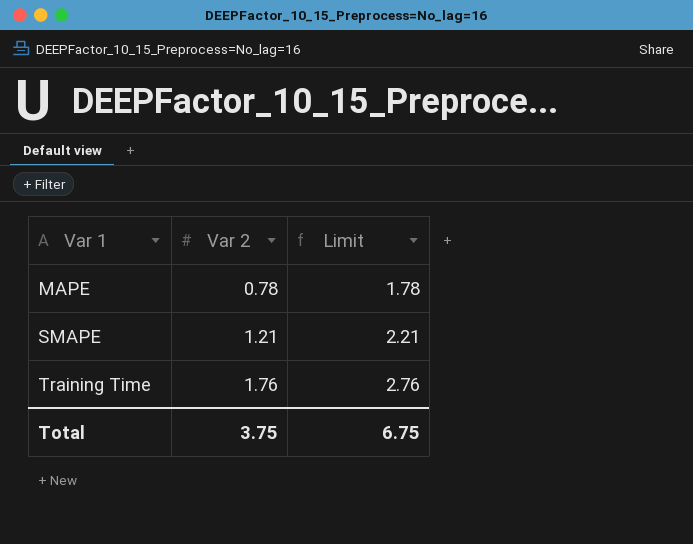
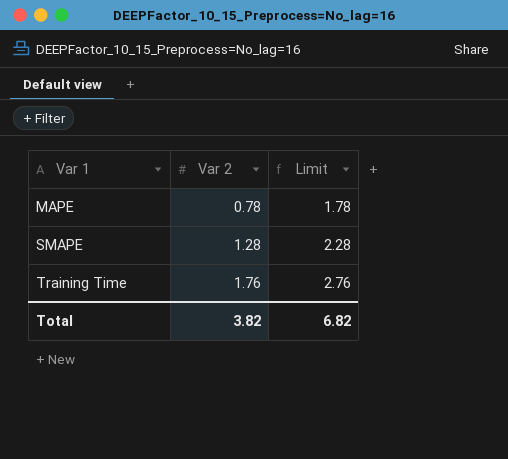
SMAPE | Var 2: 1.21 -> 1.28
SMAPE | Limit: 2.21 -> 2.28
Total | Var 2: 3.75 -> 3.82
Total | Limit: 6.75 -> 6.82

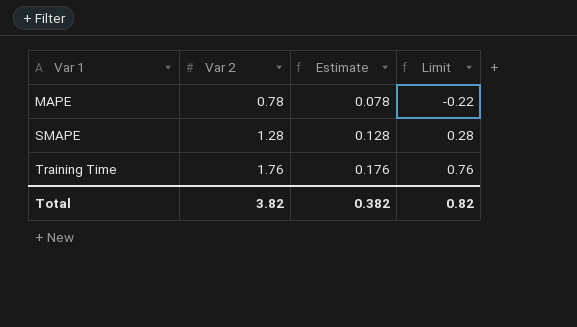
column Estimate | formula: none -> [Var 2] * 0.1
column Limit | formula: [Var 2] + 1 -> [Var 2] - 1
Total | Limit: 6.82 -> 0.82

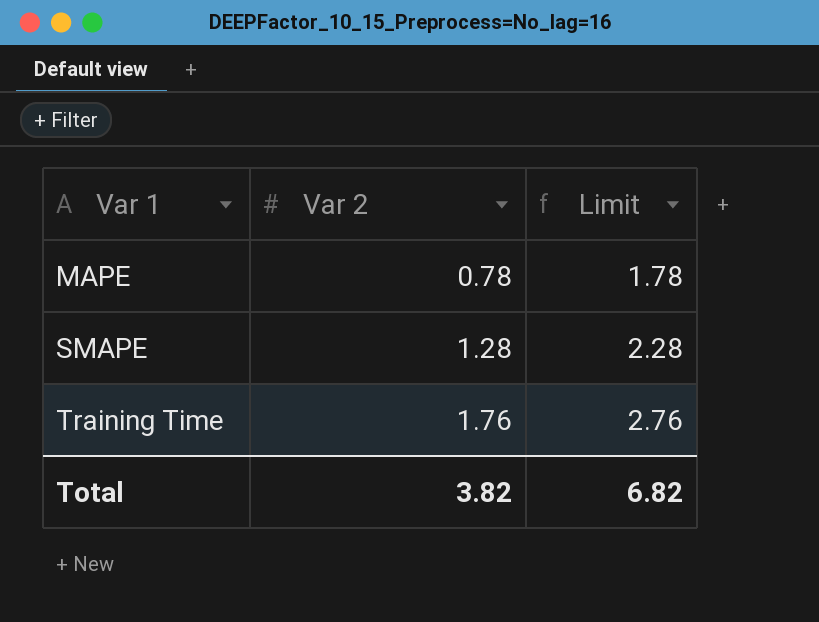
column Estimate | formula: [Var 2] * 0.1 -> none
column Limit | formula: [Var 2] - 1 -> [Var 2] + 1
Total | Limit: 0.82 -> 6.82

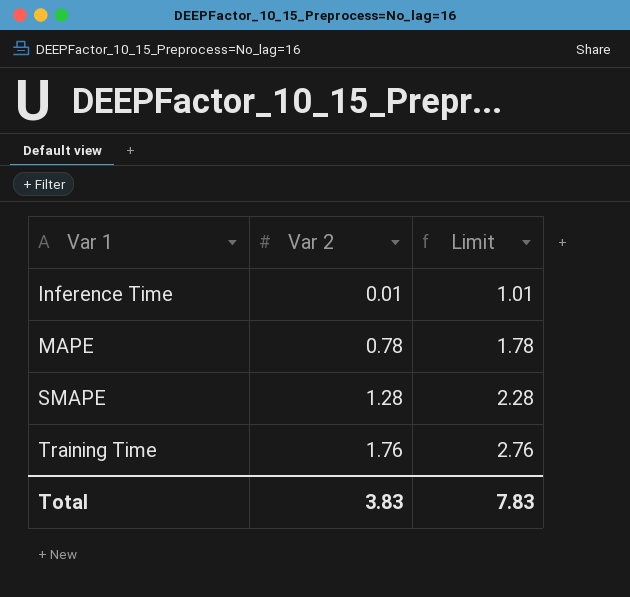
row Inference Time: none -> 0.01 | 1.01
Total | Var 2: 3.82 -> 3.83
Total | Limit: 6.82 -> 7.83

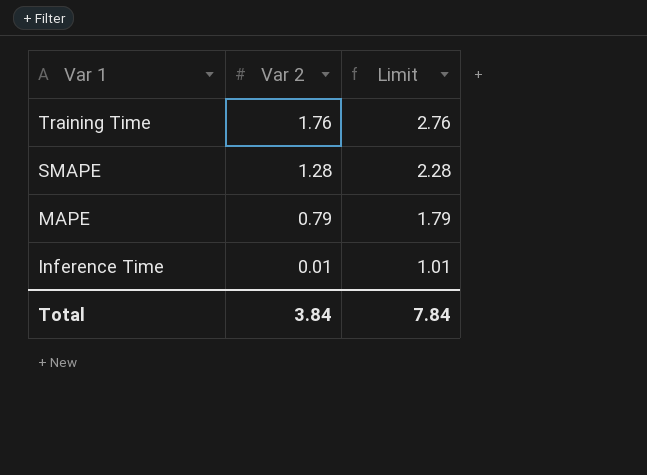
row order: Var 1 ascending -> Var 1 descending
MAPE | Var 2: 0.78 -> 0.79
MAPE | Limit: 1.78 -> 1.79
Total | Var 2: 3.83 -> 3.84
Total | Limit: 7.83 -> 7.84

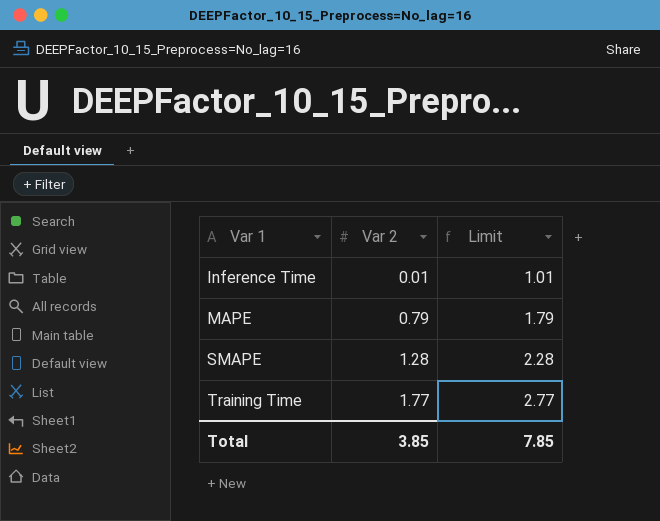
row order: Var 1 descending -> Var 1 ascending
Training Time | Var 2: 1.76 -> 1.77
Training Time | Limit: 2.76 -> 2.77
Total | Var 2: 3.84 -> 3.85
Total | Limit: 7.84 -> 7.85

